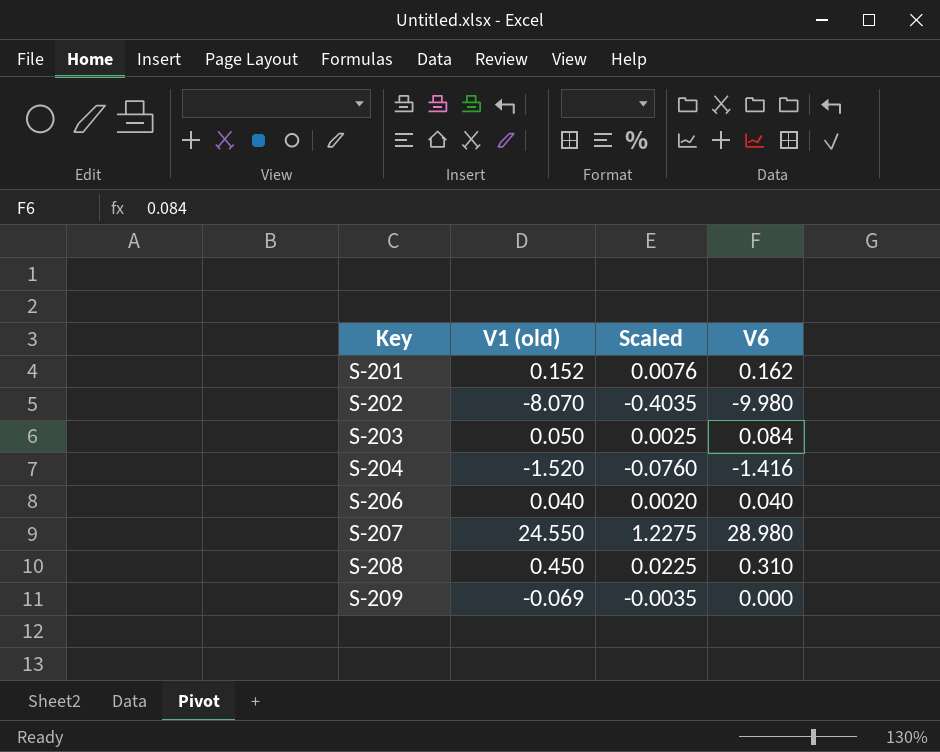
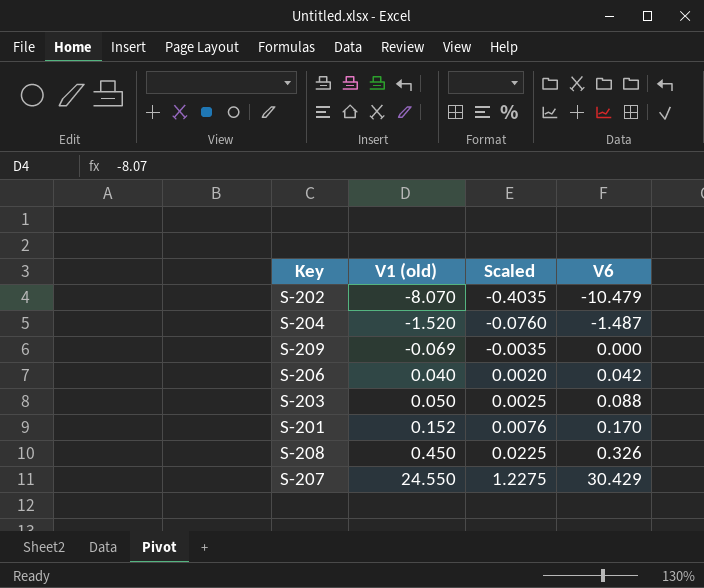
row order: Key ascending -> V1 (old) ascending
S-202 | V6: -9.980 -> -10.479
S-204 | V6: -1.416 -> -1.487
S-206 | V6: 0.040 -> 0.042
S-203 | V6: 0.084 -> 0.088
S-201 | V6: 0.162 -> 0.170
S-208 | V6: 0.310 -> 0.326
S-207 | V6: 28.980 -> 30.429

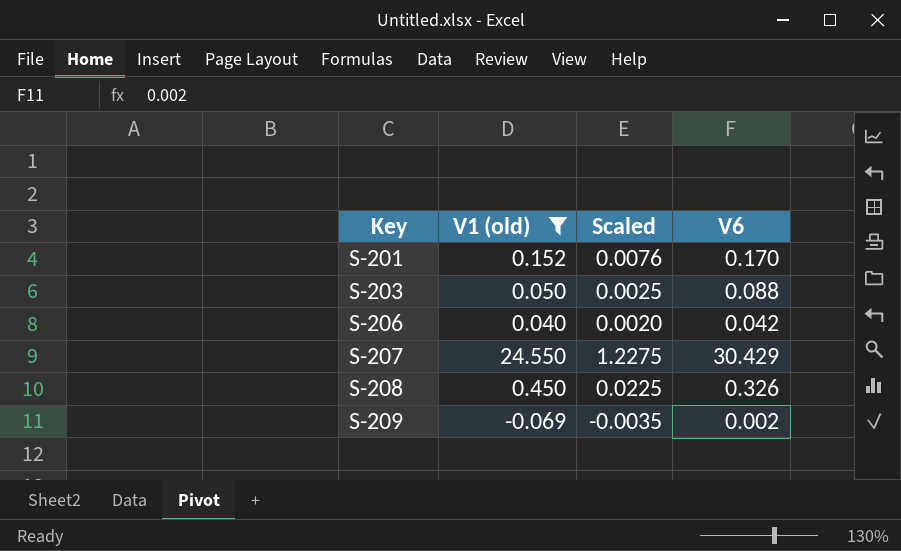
filter: none -> V1 (old) >= -0.069
row order: V1 (old) ascending -> Key ascending
S-209 | V6: 0.000 -> 0.002

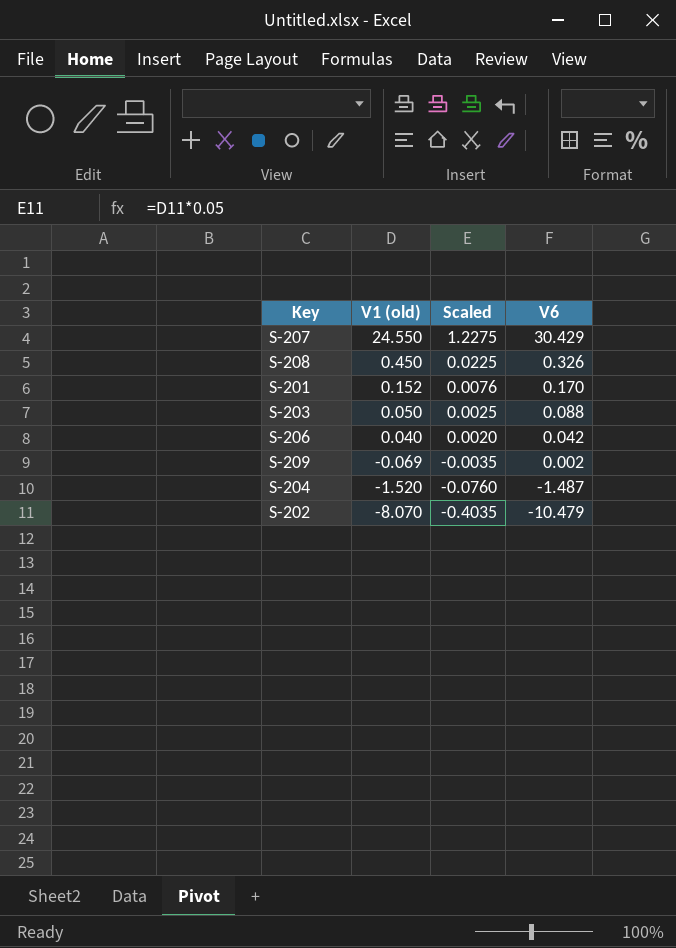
filter: V1 (old) >= -0.069 -> none
row order: Key ascending -> V1 (old) descending

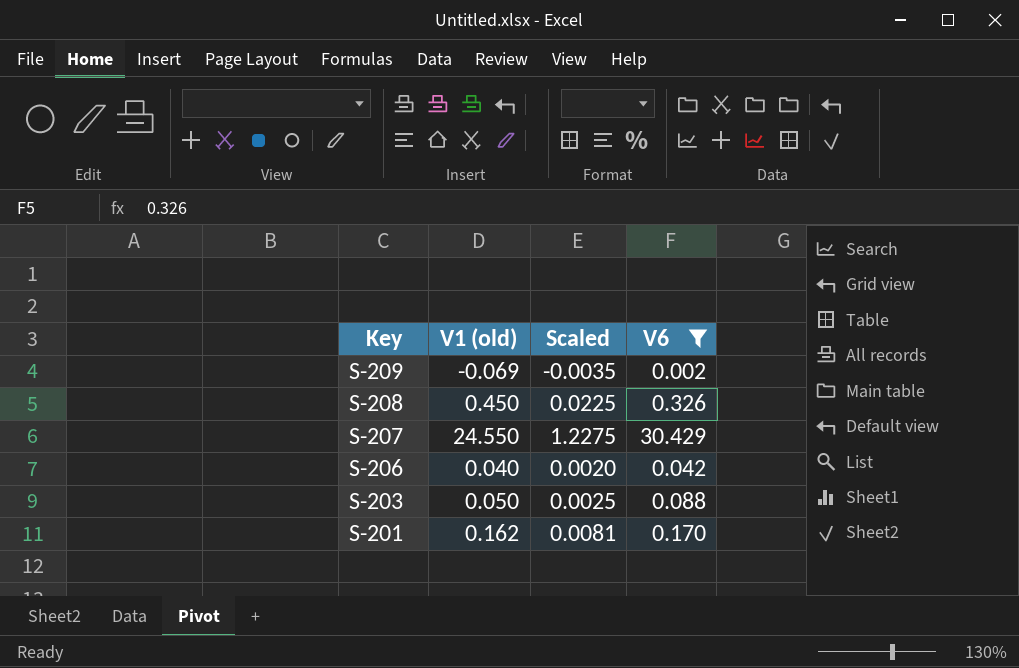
filter: none -> V6 >= 0.002
row order: V1 (old) descending -> Key descending
S-201 | V1 (old): 0.152 -> 0.162
S-201 | Scaled: 0.0076 -> 0.0081

